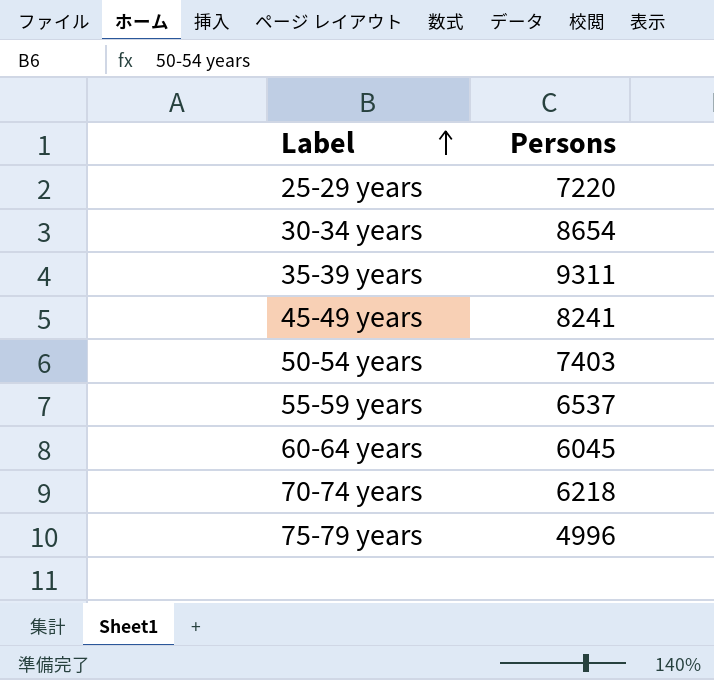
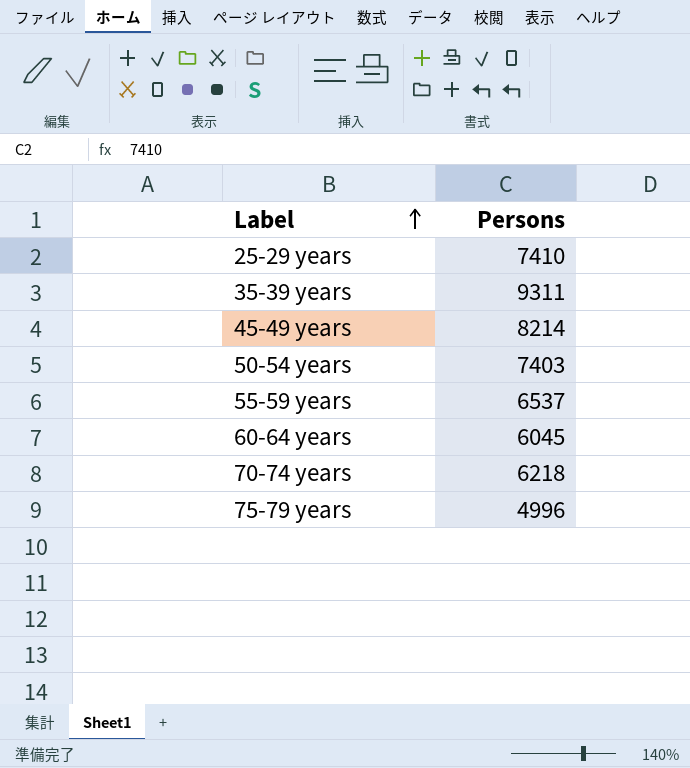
row 30-34 years: 8654 -> none
25-29 years | Persons: 7220 -> 7410
45-49 years | Persons: 8241 -> 8214

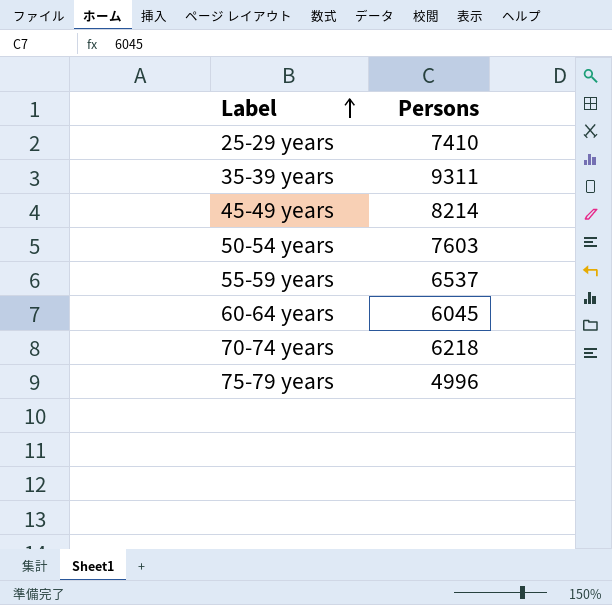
50-54 years | Persons: 7403 -> 7603

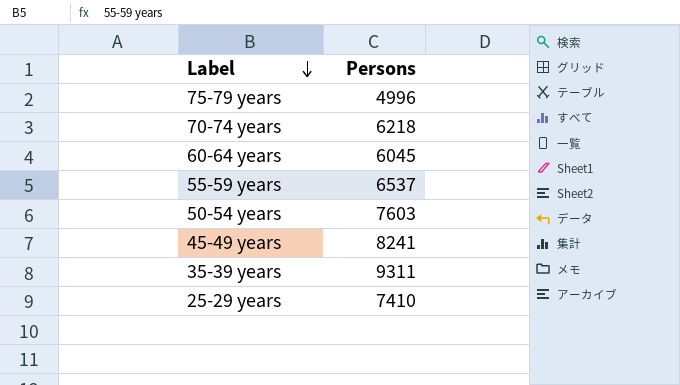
row order: Label ascending -> Label descending
45-49 years | Persons: 8214 -> 8241

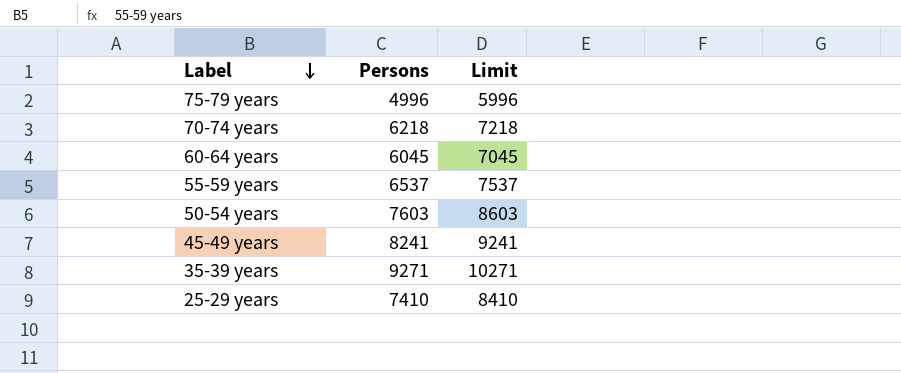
column Limit | formula: none -> [Persons] + 1000
35-39 years | Persons: 9311 -> 9271

